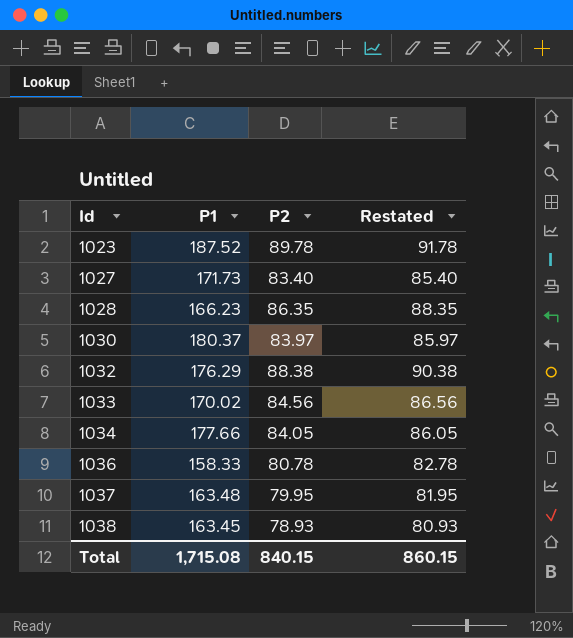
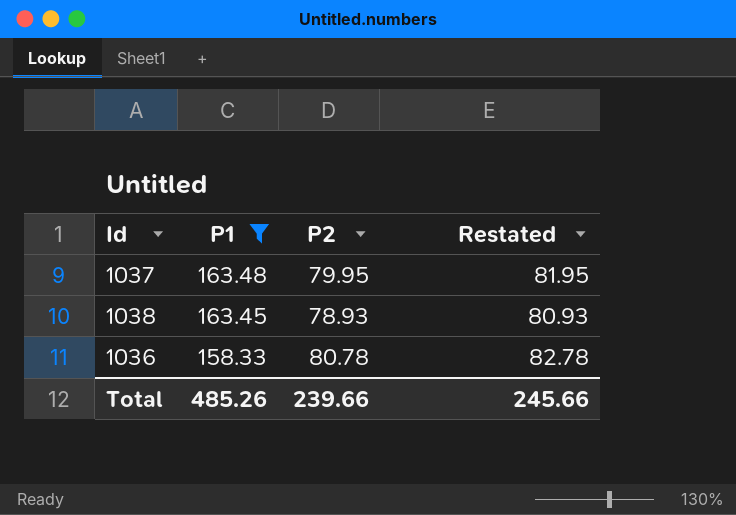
filter: none -> P1 <= 163.48
row order: Id ascending -> P1 descending
Total | P1: 1,715.08 -> 485.26
Total | P2: 840.15 -> 239.66
Total | Restated: 860.15 -> 245.66

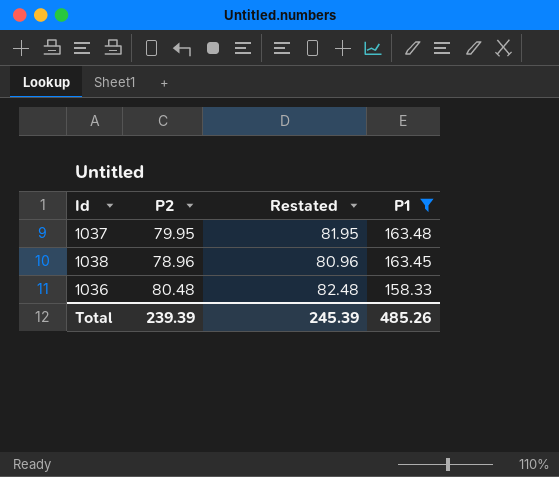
column P1 | position: 2 -> 4
1038 | P2: 78.93 -> 78.96
1038 | Restated: 80.93 -> 80.96
1036 | P2: 80.78 -> 80.48
1036 | Restated: 82.78 -> 82.48
Total | P2: 239.66 -> 239.39
Total | Restated: 245.66 -> 245.39

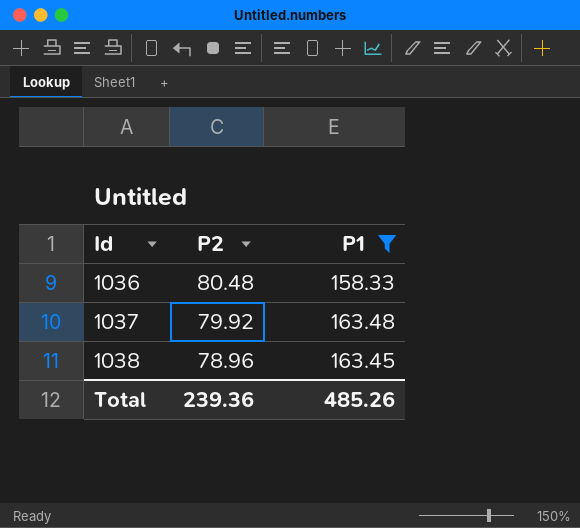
row order: P1 descending -> Id ascending
column Restated | formula: [P2] + 2 -> none
1037 | P2: 79.95 -> 79.92
Total | P2: 239.39 -> 239.36

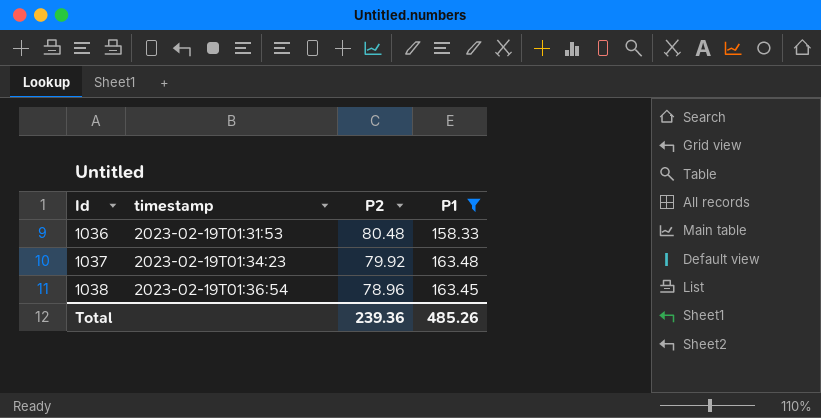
column timestamp | position: none -> 2

